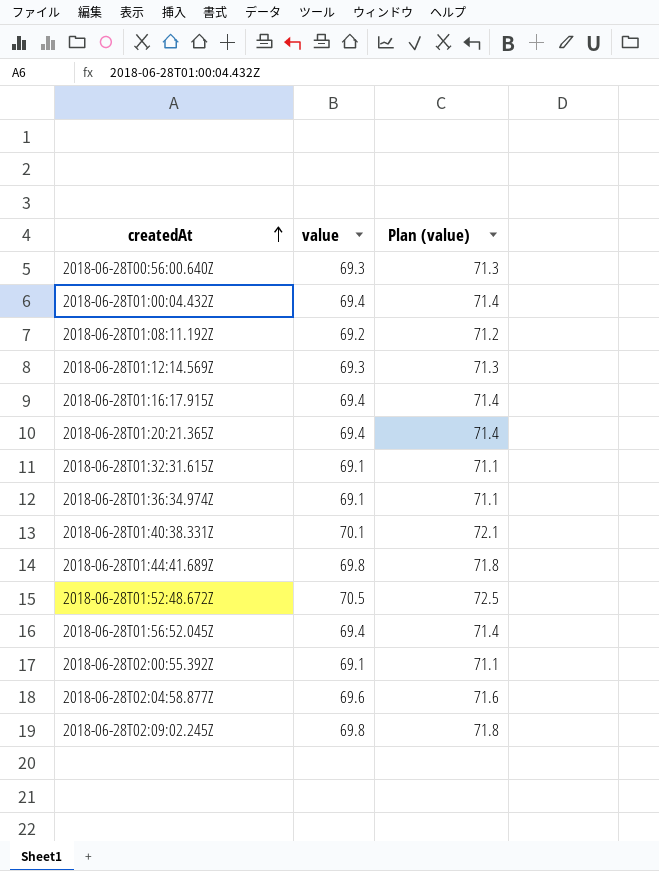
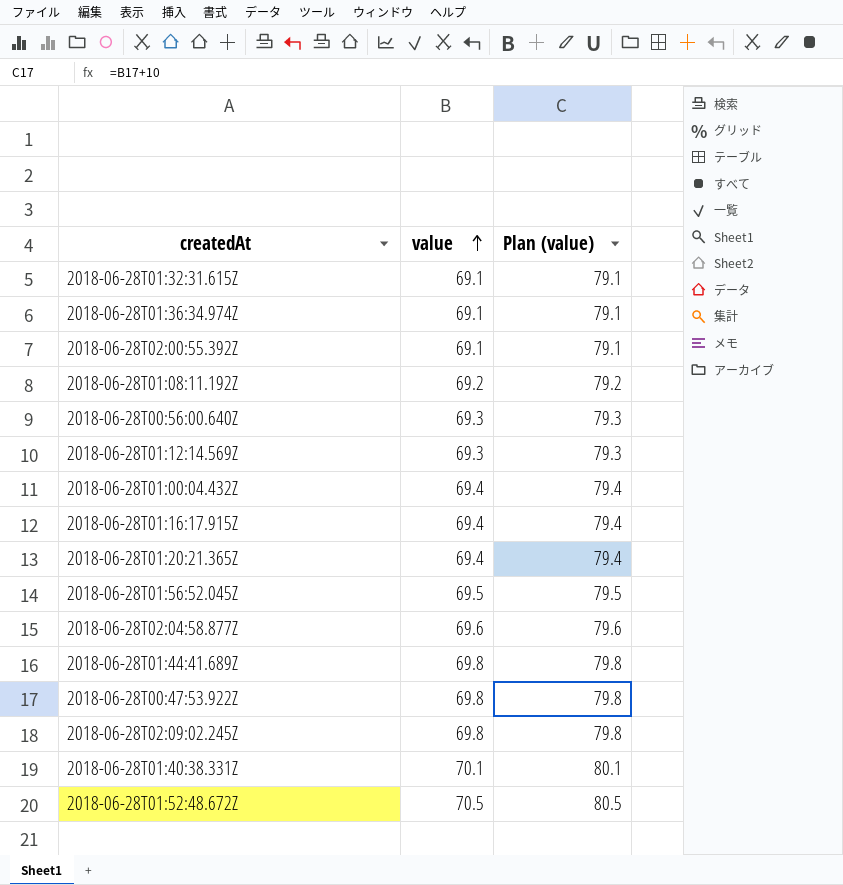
row order: createdAt ascending -> value ascending
column Plan (value) | formula: [value] + 2 -> [value] + 10
2018-06-28T01:56:52.045Z | value: 69.4 -> 69.5
row 2018-06-28T00:47:53.922Z: none -> 69.8 | 79.8

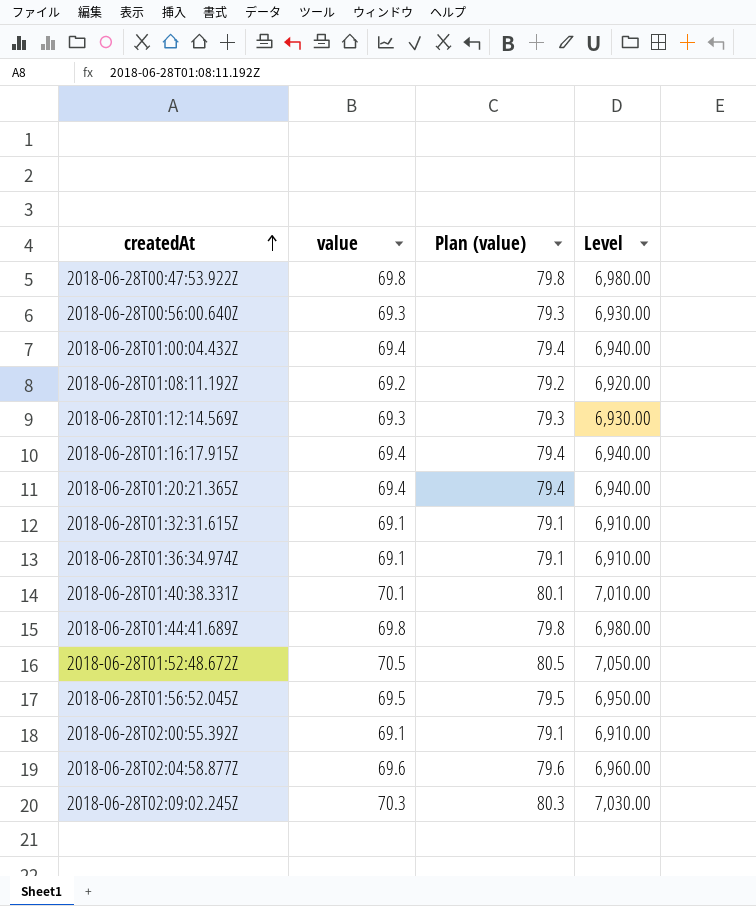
row order: value ascending -> createdAt ascending
column Level | formula: none -> [value] * 100
2018-06-28T02:09:02.245Z | value: 69.8 -> 70.3
2018-06-28T02:09:02.245Z | Plan (value): 79.8 -> 80.3

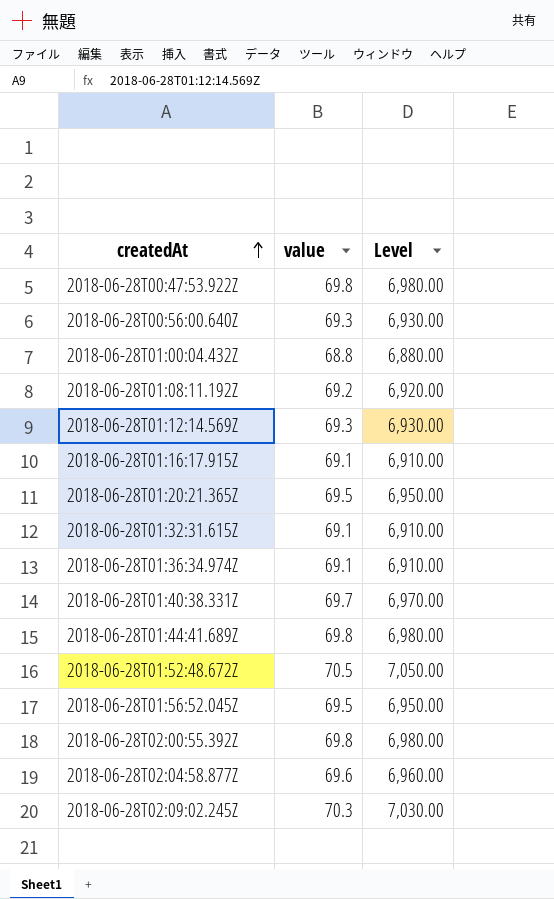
column Plan (value) | formula: [value] + 10 -> none
2018-06-28T01:00:04.432Z | value: 69.4 -> 68.8
2018-06-28T01:00:04.432Z | Level: 6,940.00 -> 6,880.00
2018-06-28T01:16:17.915Z | value: 69.4 -> 69.1
2018-06-28T01:16:17.915Z | Level: 6,940.00 -> 6,910.00
2018-06-28T01:20:21.365Z | value: 69.4 -> 69.5
2018-06-28T01:20:21.365Z | Level: 6,940.00 -> 6,950.00
2018-06-28T01:40:38.331Z | value: 70.1 -> 69.7
2018-06-28T01:40:38.331Z | Level: 7,010.00 -> 6,970.00
2018-06-28T02:00:55.392Z | value: 69.1 -> 69.8
2018-06-28T02:00:55.392Z | Level: 6,910.00 -> 6,980.00

